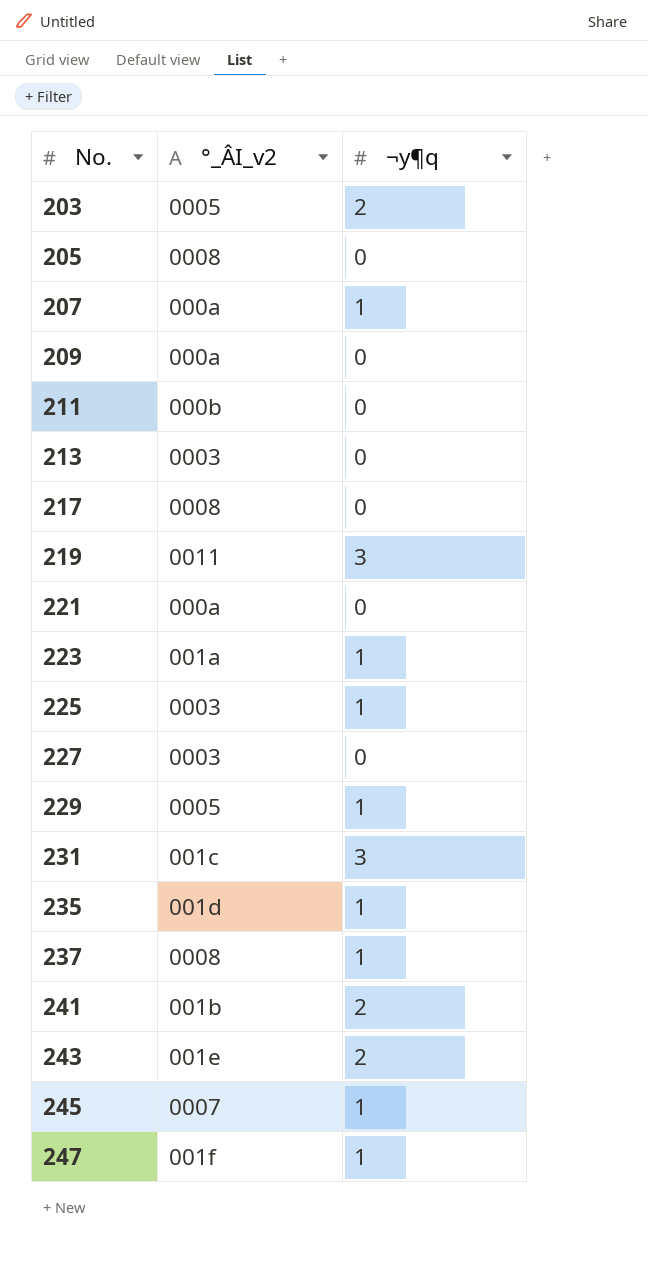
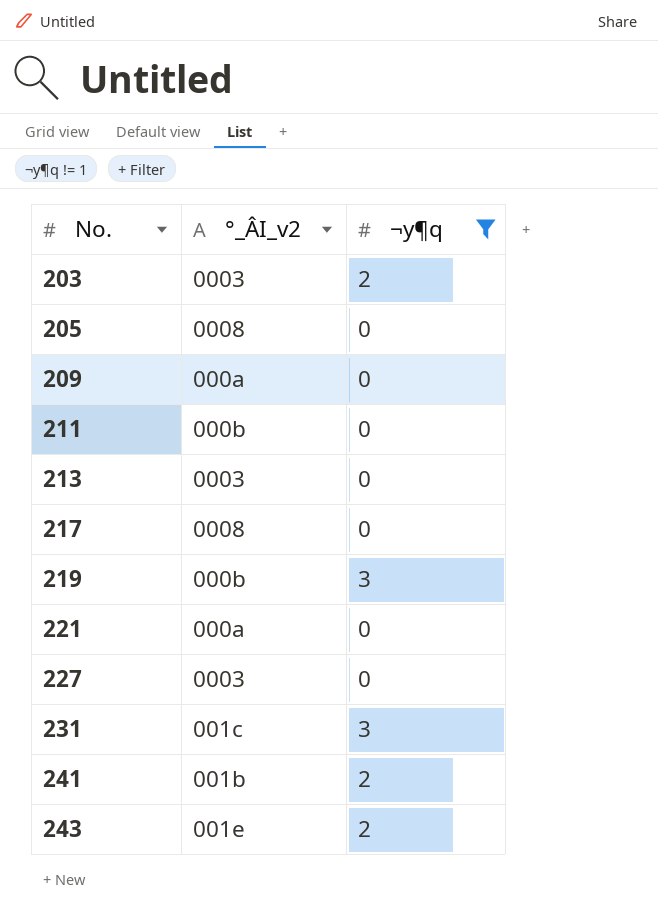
filter: none -> ¬y¶q != 1
203 | °_ÂI_v2: 0005 -> 0003
219 | °_ÂI_v2: 0011 -> 000b

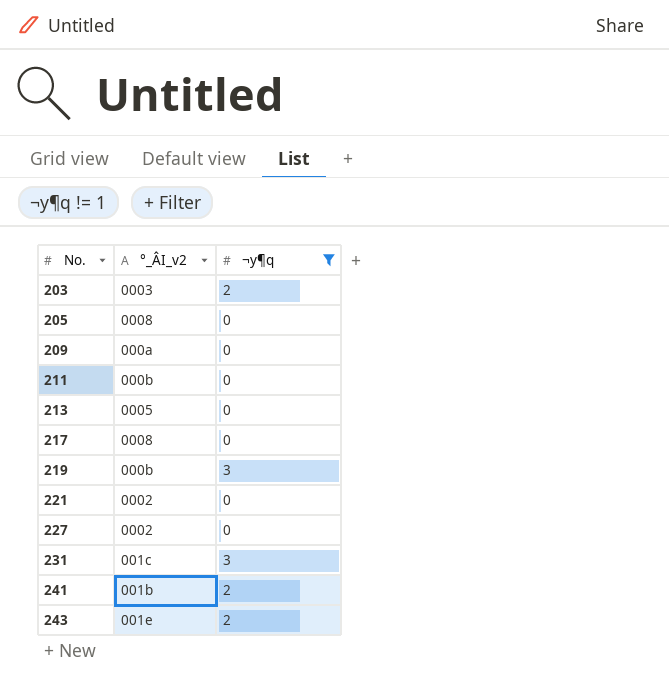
213 | °_ÂI_v2: 0003 -> 0005
221 | °_ÂI_v2: 000a -> 0002
227 | °_ÂI_v2: 0003 -> 0002

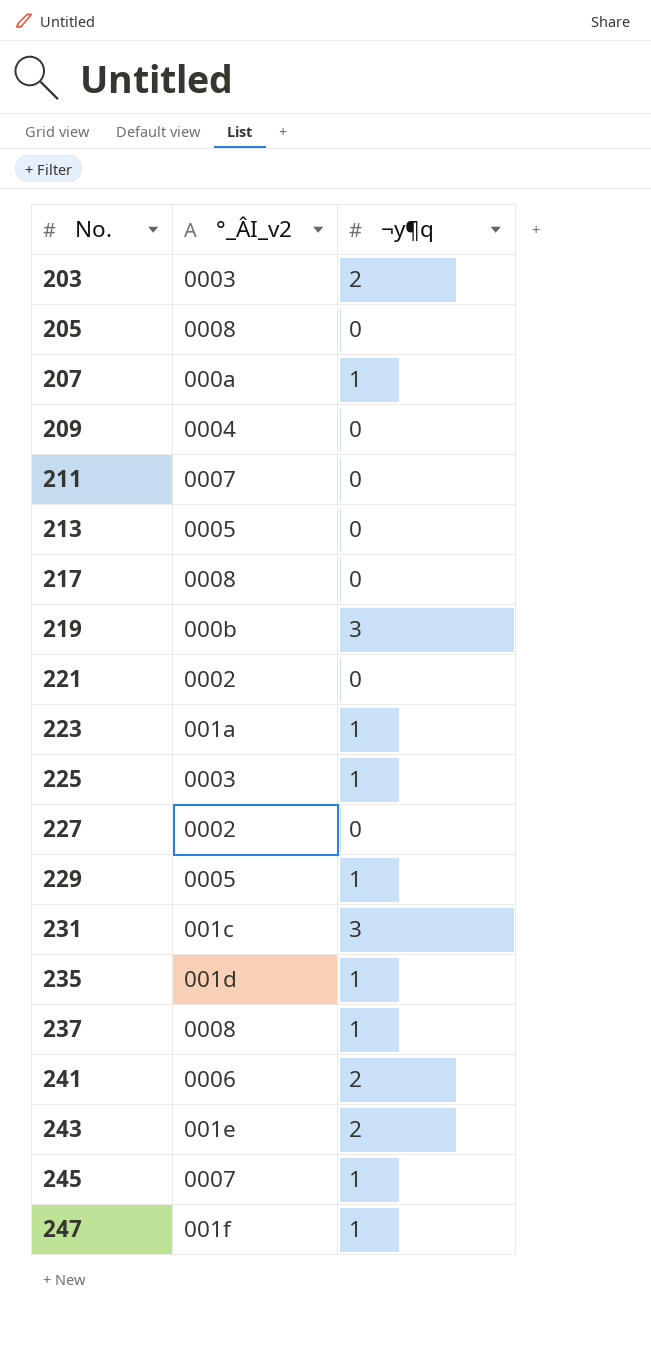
filter: ¬y¶q != 1 -> none
209 | °_ÂI_v2: 000a -> 0004
211 | °_ÂI_v2: 000b -> 0007
241 | °_ÂI_v2: 001b -> 0006

